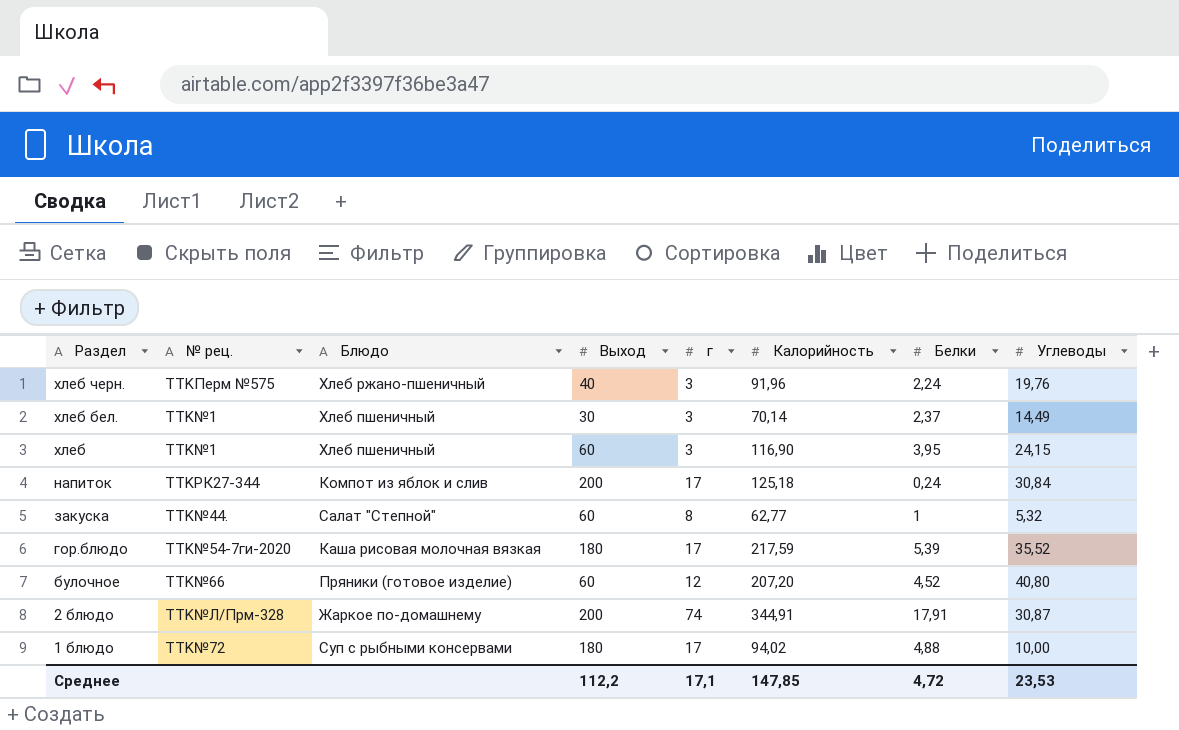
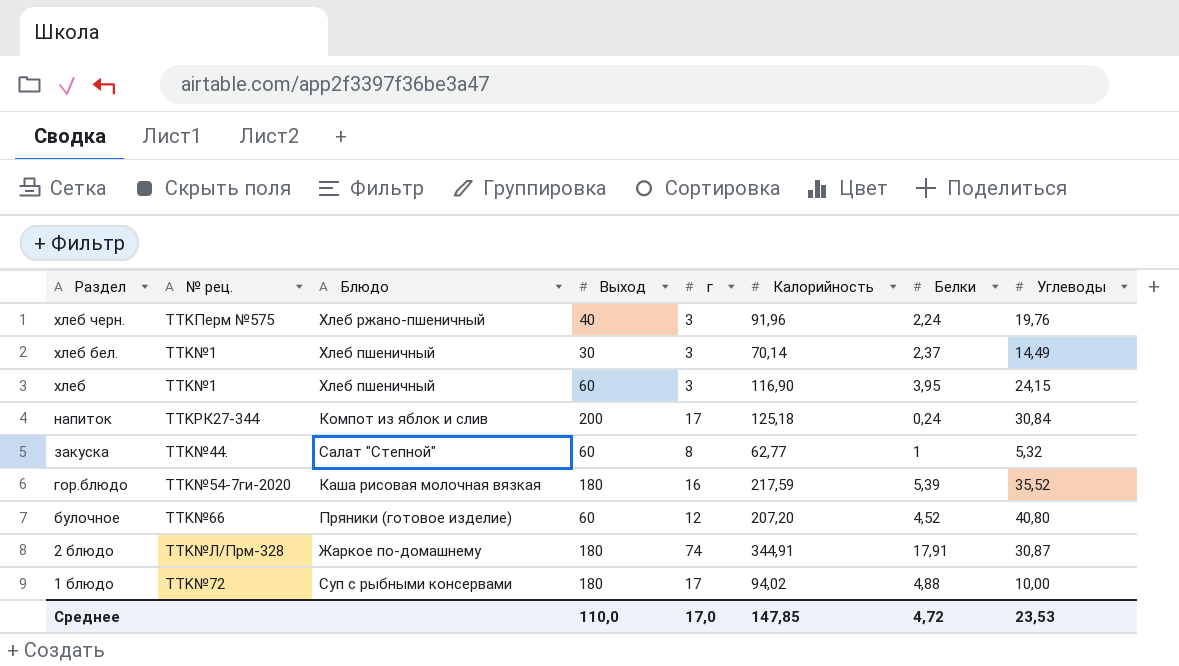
гор.блюдо | г: 17 -> 16
2 блюдо | Выход: 200 -> 180
Среднее | Выход: 112,2 -> 110,0
Среднее | г: 17,1 -> 17,0

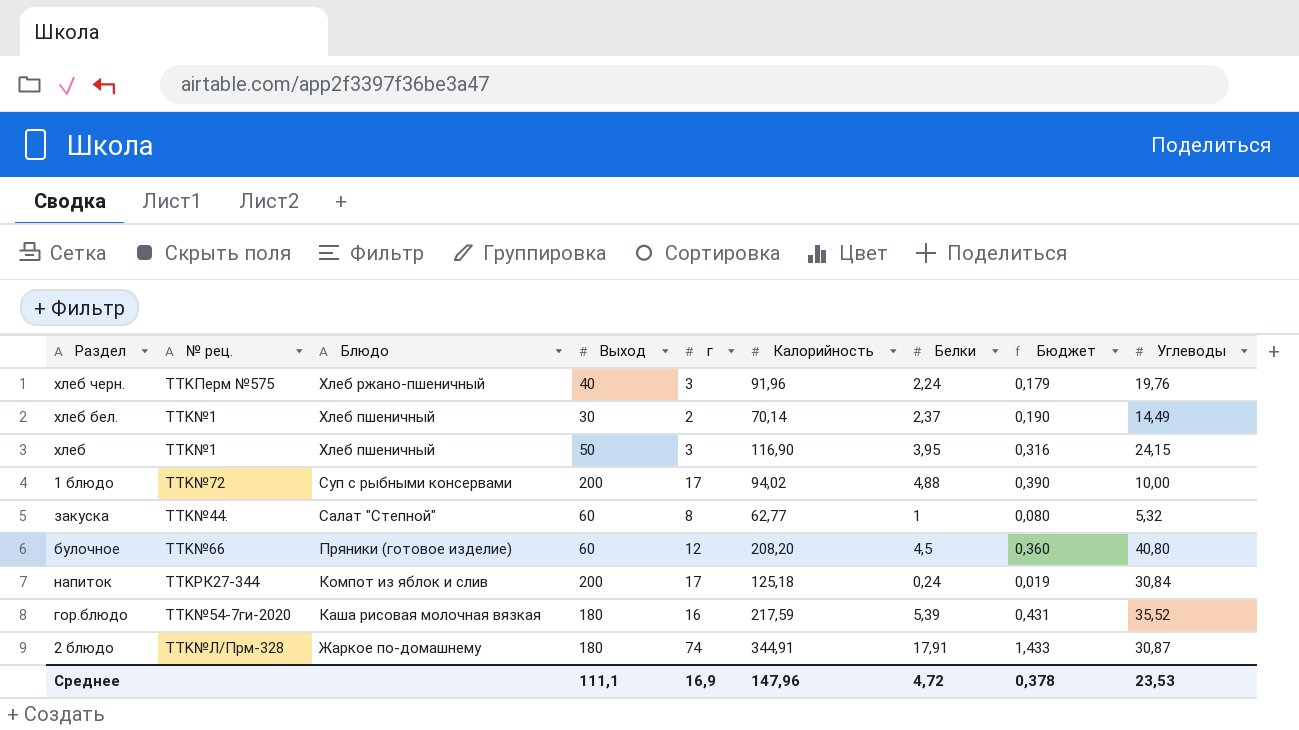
row order: Раздел descending -> Блюдо descending
column Бюджет | formula: none -> [Белки] * 0,08
хлеб бел. | г: 3 -> 2
хлеб | Выход: 60 -> 50
1 блюдо | Выход: 180 -> 200
булочное | Калорийность: 207,20 -> 208,20
булочное | Белки: 4,52 -> 4,5
Среднее | Выход: 110,0 -> 111,1
Среднее | г: 17,0 -> 16,9
Среднее | Калорийность: 147,85 -> 147,96

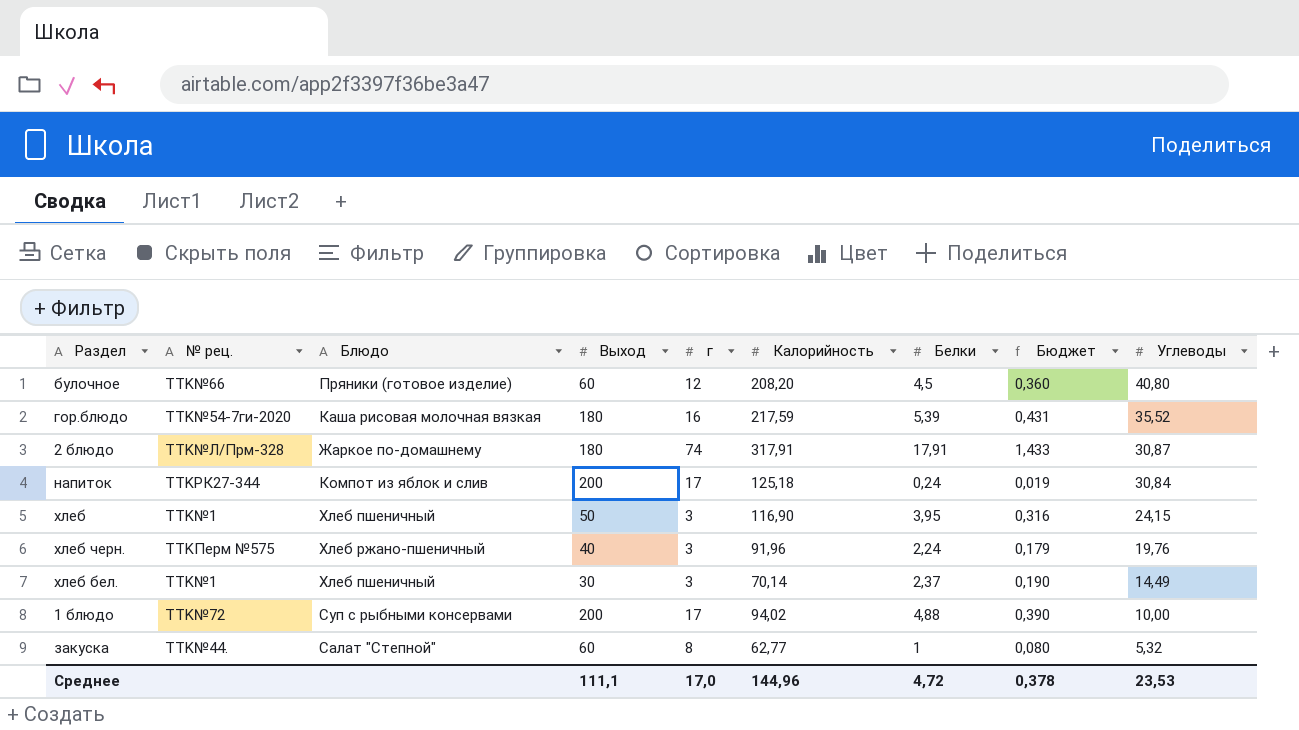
row order: Блюдо descending -> Углеводы descending
2 блюдо | Калорийность: 344,91 -> 317,91
хлеб бел. | г: 2 -> 3
Среднее | г: 16,9 -> 17,0
Среднее | Калорийность: 147,96 -> 144,96

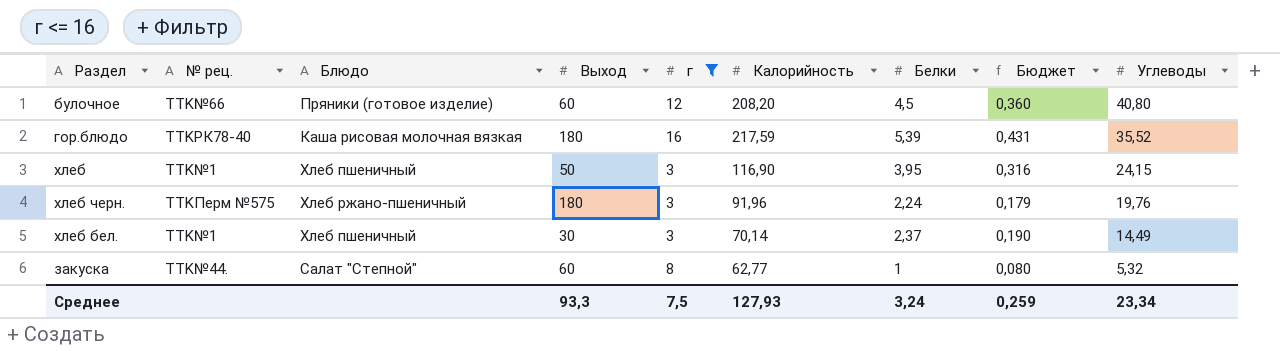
filter: none -> г <= 16
гор.блюдо | № рец.: TTK№54-7ги-2020 -> TTKРК78-40
хлеб черн. | Выход: 40 -> 180
Среднее | Выход: 111,1 -> 93,3
Среднее | г: 17,0 -> 7,5
Среднее | Калорийность: 144,96 -> 127,93
Среднее | Белки: 4,72 -> 3,24
Среднее | Бюджет: 0,378 -> 0,259
Среднее | Углеводы: 23,53 -> 23,34

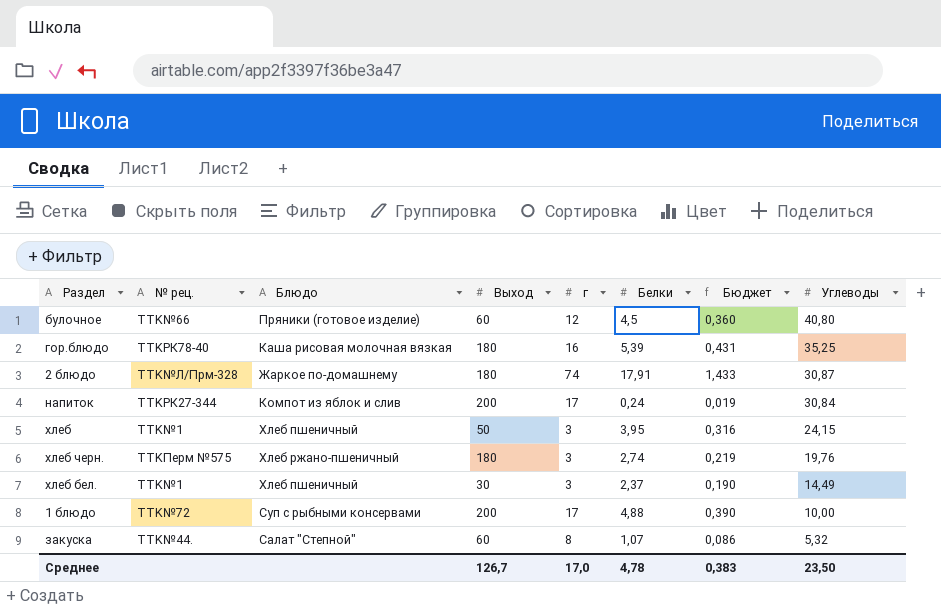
filter: г <= 16 -> none
column Калорийность | position: 6 -> none
гор.блюдо | Углеводы: 35,52 -> 35,25
хлеб черн. | Белки: 2,24 -> 2,74
хлеб черн. | Бюджет: 0,179 -> 0,219
закуска | Белки: 1 -> 1,07
закуска | Бюджет: 0,080 -> 0,086
Среднее | Выход: 93,3 -> 126,7
Среднее | г: 7,5 -> 17,0
Среднее | Белки: 3,24 -> 4,78
Среднее | Бюджет: 0,259 -> 0,383
Среднее | Углеводы: 23,34 -> 23,50

